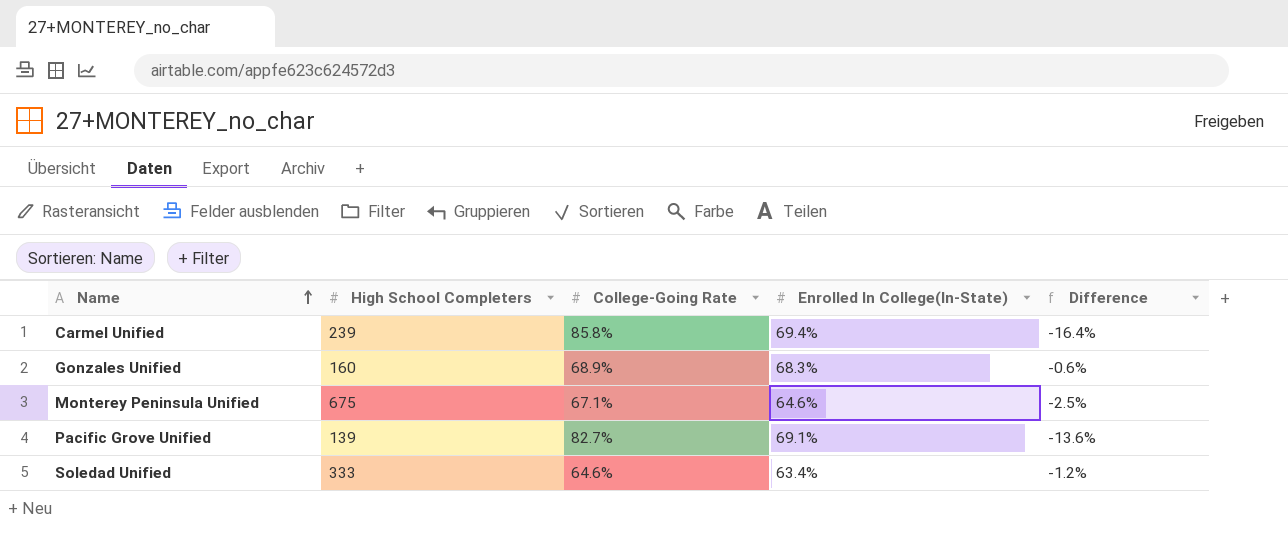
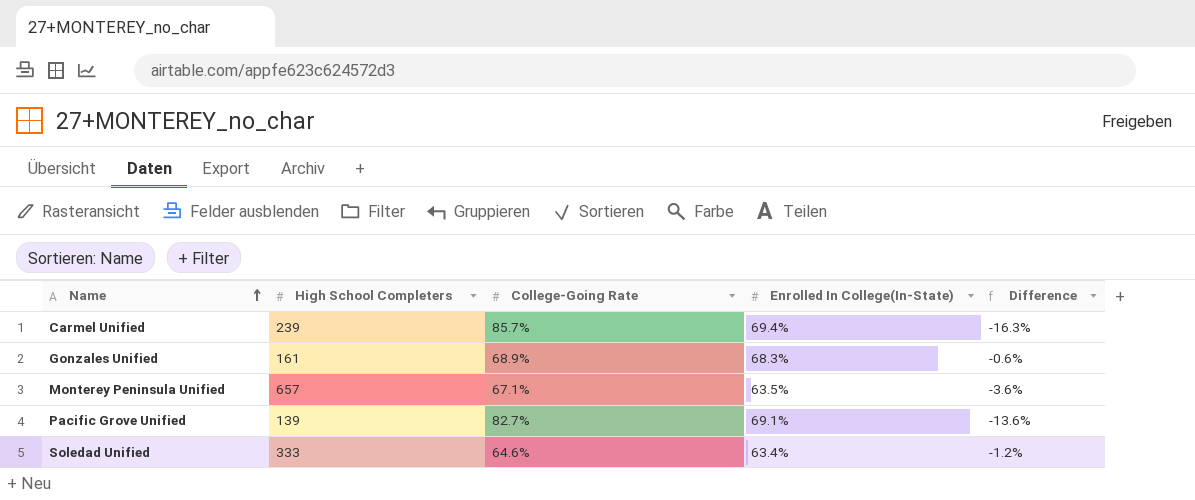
Carmel Unified | College-Going Rate: 85.8% -> 85.7%
Carmel Unified | Difference: -16.4% -> -16.3%
Gonzales Unified | High School Completers: 160 -> 161
Monterey Peninsula Unified | High School Completers: 675 -> 657
Monterey Peninsula Unified | Enrolled In College(In-State): 64.6% -> 63.5%
Monterey Peninsula Unified | Difference: -2.5% -> -3.6%

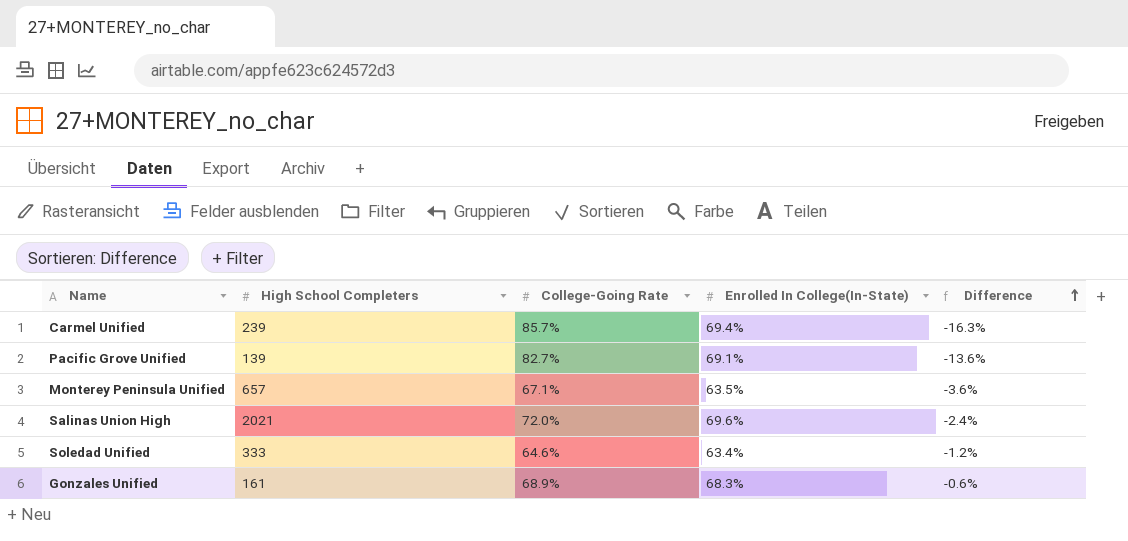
row order: Name ascending -> Difference ascending
row Salinas Union High: none -> 2021 | 72.0% | 69.6% | -2.4%

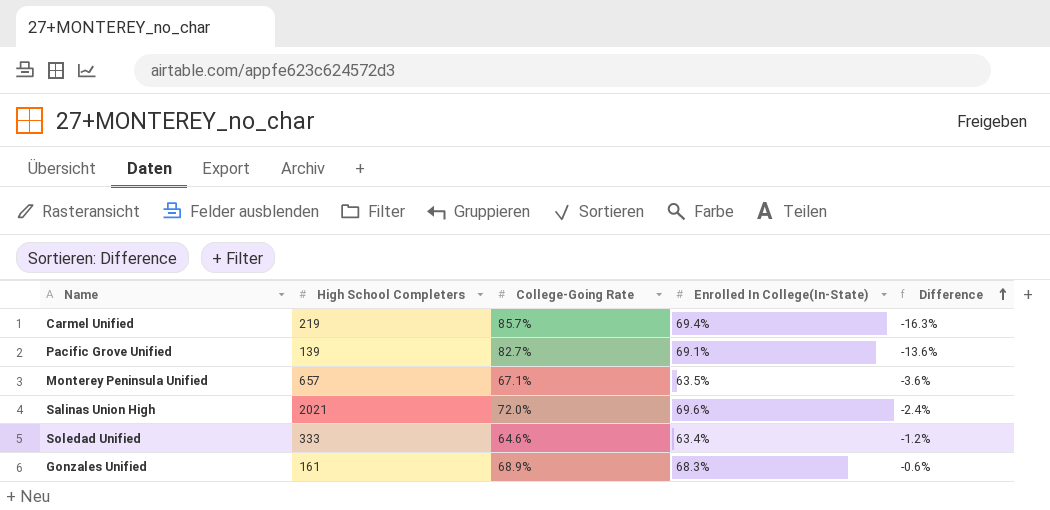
Carmel Unified | High School Completers: 239 -> 219

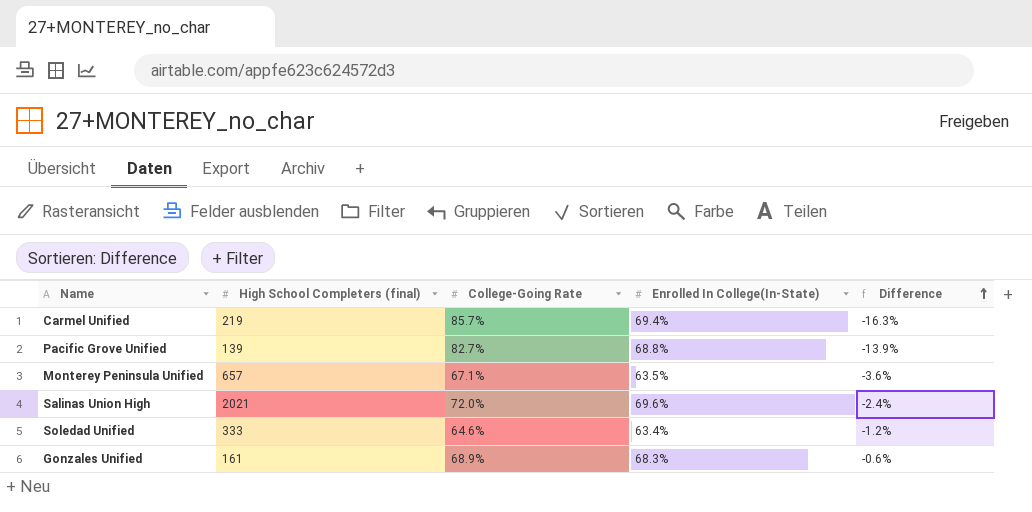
column name: High School Completers -> High School Completers (final)
Pacific Grove Unified | Enrolled In College(In-State): 69.1% -> 68.8%
Pacific Grove Unified | Difference: -13.6% -> -13.9%

